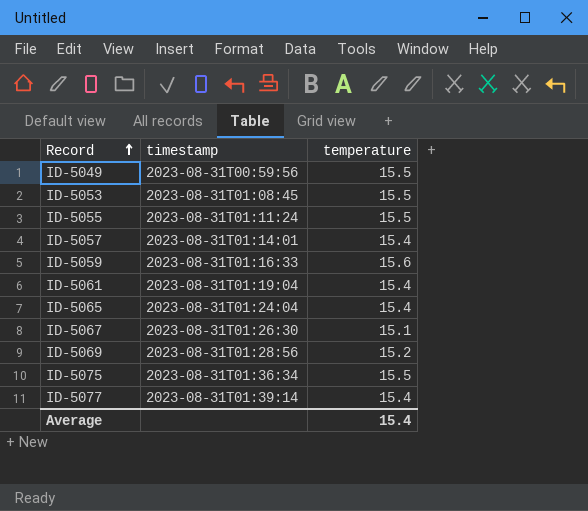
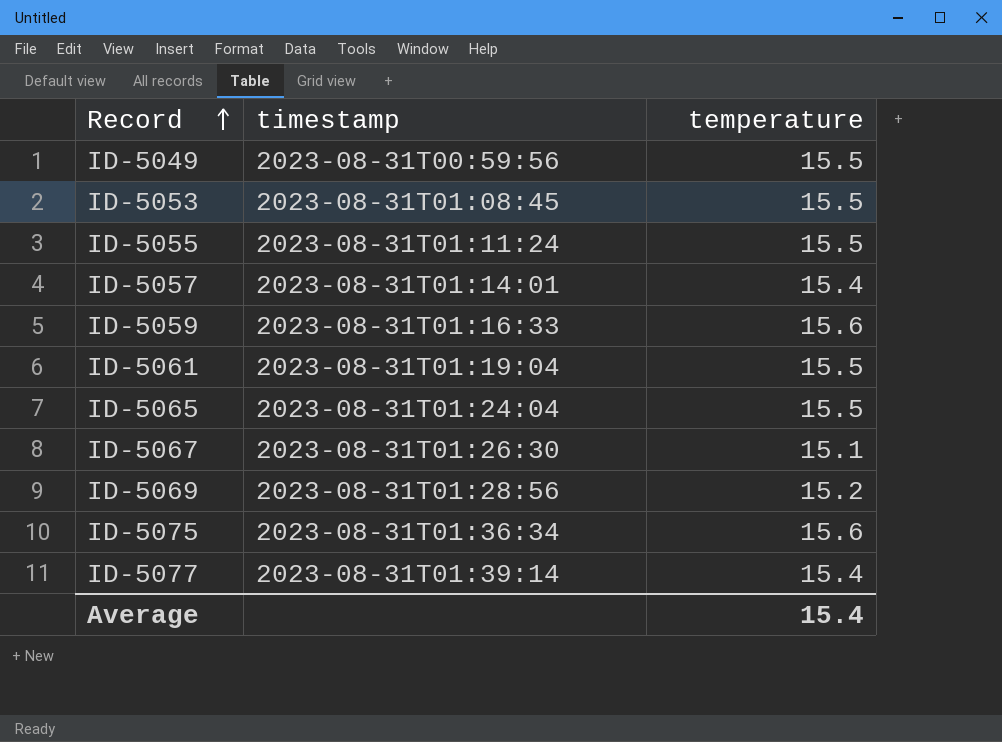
ID-5061 | temperature: 15.4 -> 15.5
ID-5065 | temperature: 15.4 -> 15.5
ID-5075 | temperature: 15.5 -> 15.6

